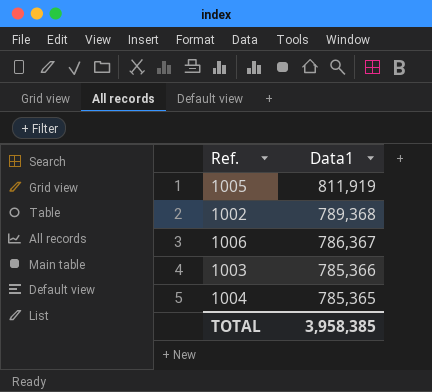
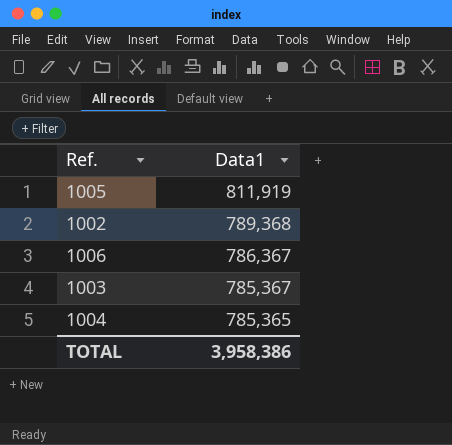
1003 | Data1: 785,366 -> 785,367
TOTAL | Data1: 3,958,385 -> 3,958,386

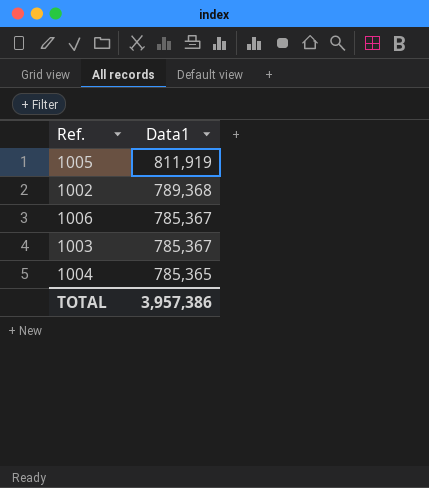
1006 | Data1: 786,367 -> 785,367
TOTAL | Data1: 3,958,386 -> 3,957,386

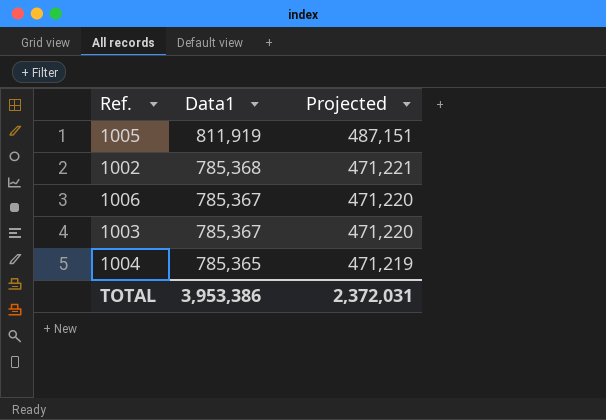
column Projected | formula: none -> [Data1] * 0.6
1002 | Data1: 789,368 -> 785,368
TOTAL | Data1: 3,957,386 -> 3,953,386

